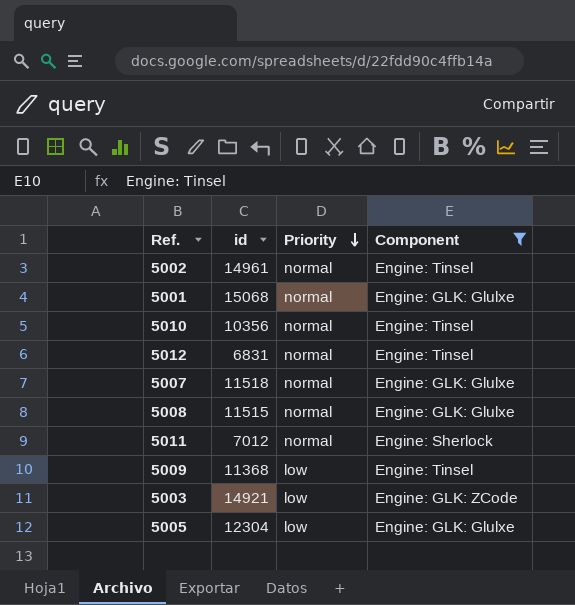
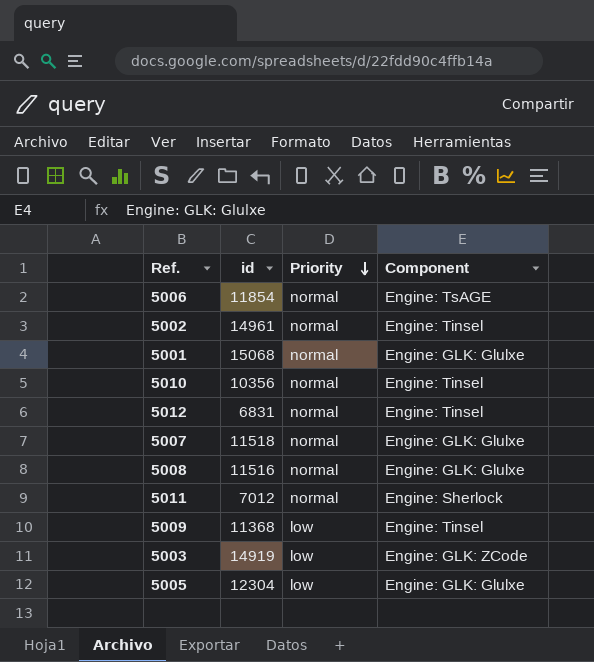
filter: Component != Engine: TsAGE -> none
5008 | id: 11515 -> 11516
5003 | id: 14921 -> 14919

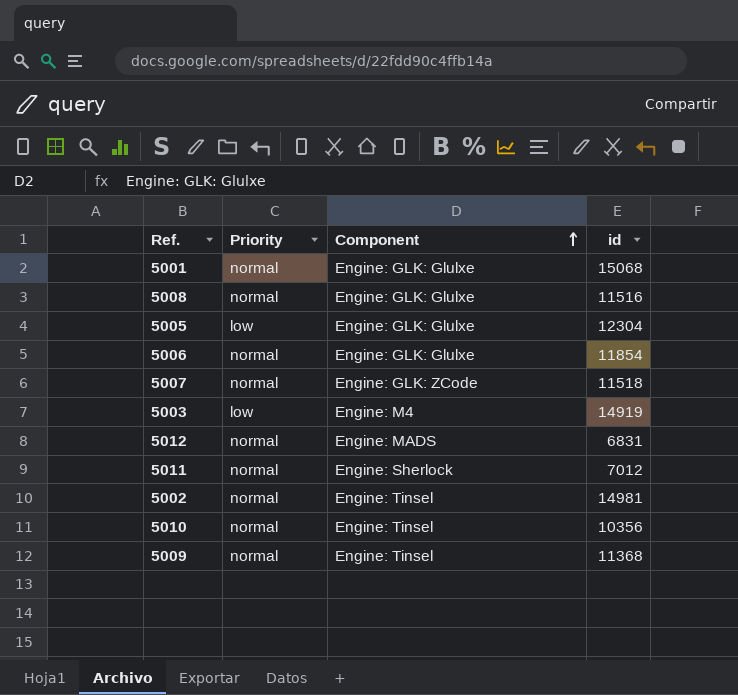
row order: Priority descending -> Component ascending
column id | position: 2 -> 4
5006 | Component: Engine: TsAGE -> Engine: GLK: Glulxe
5007 | Component: Engine: GLK: Glulxe -> Engine: GLK: ZCode
5003 | Component: Engine: GLK: ZCode -> Engine: M4
5012 | Component: Engine: Tinsel -> Engine: MADS
5002 | id: 14961 -> 14981
5009 | Priority: low -> normal

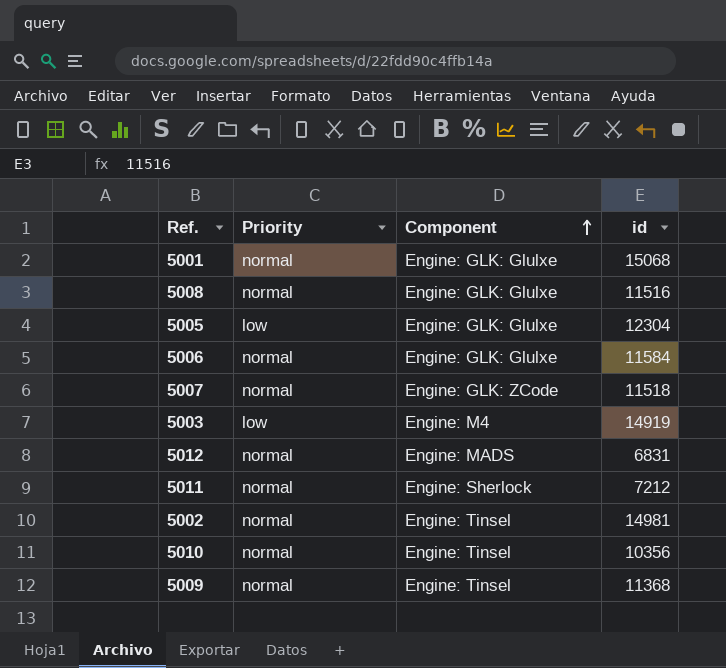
5006 | id: 11854 -> 11584
5011 | id: 7012 -> 7212

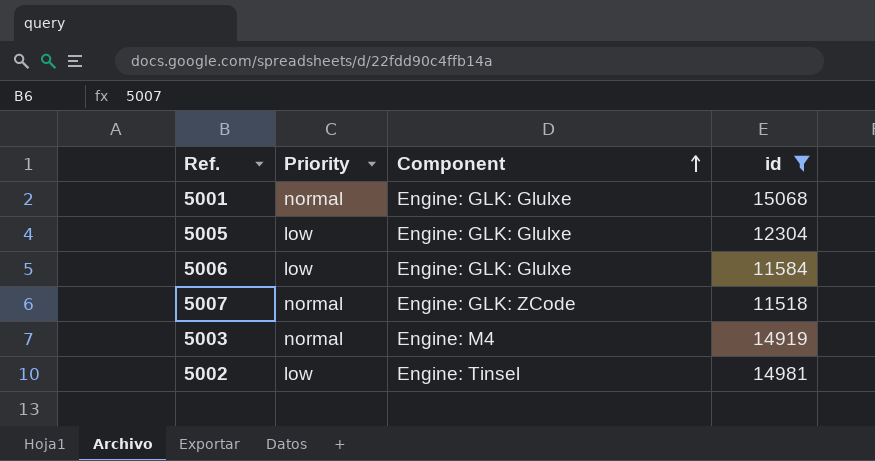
filter: none -> id >= 11518
5006 | Priority: normal -> low
5003 | Priority: low -> normal
5002 | Priority: normal -> low

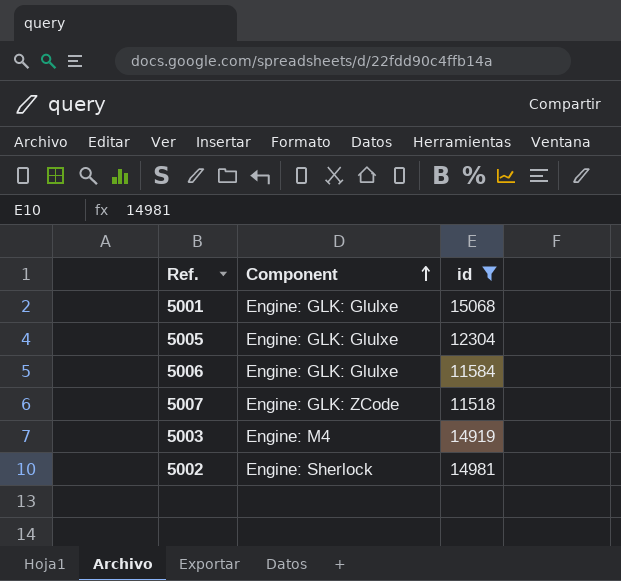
column Priority | position: 2 -> none
5002 | Component: Engine: Tinsel -> Engine: Sherlock

